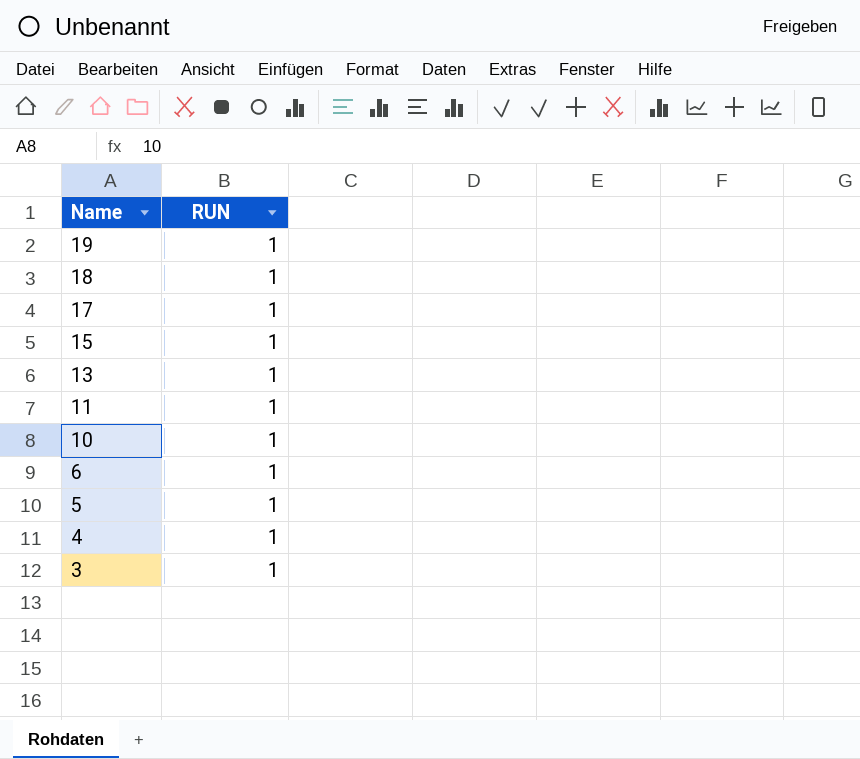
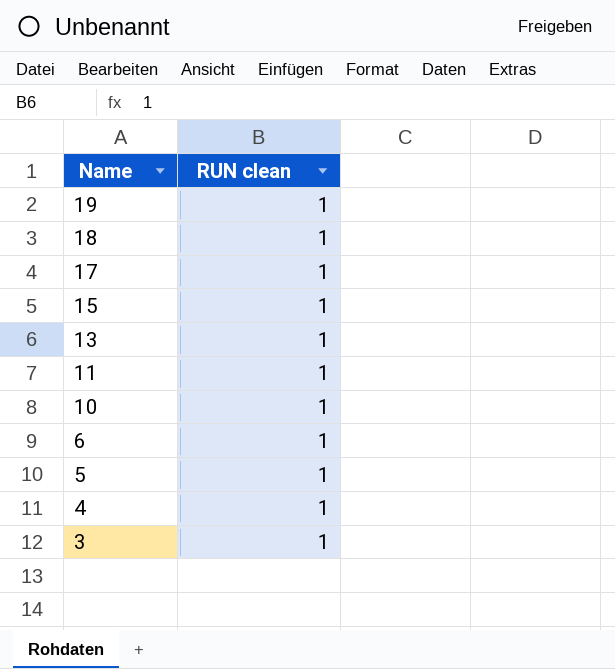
column name: RUN -> RUN clean

